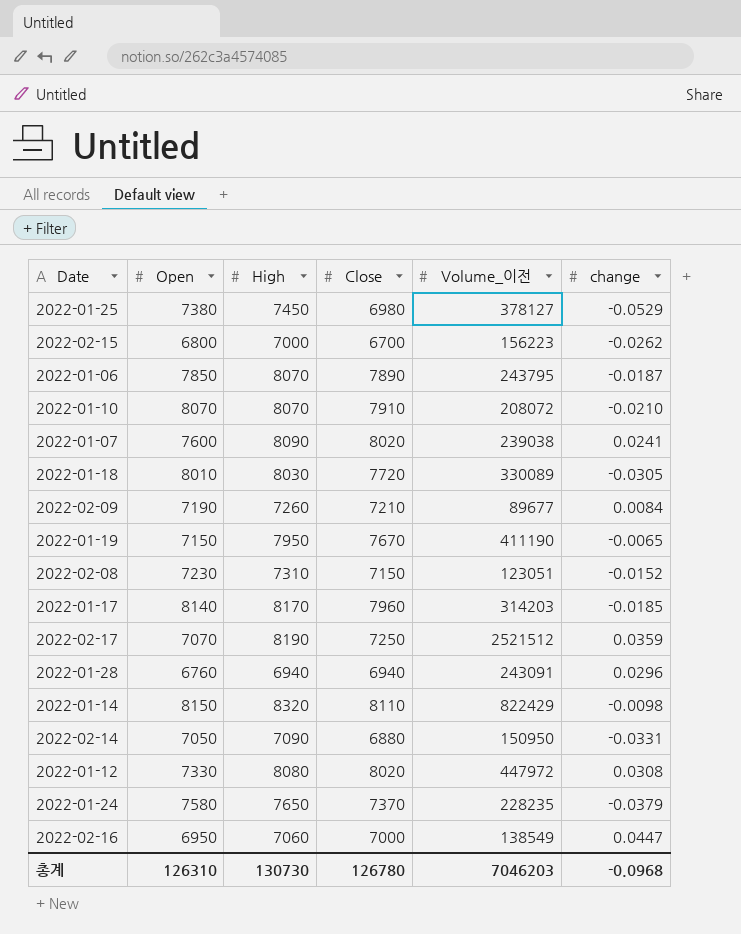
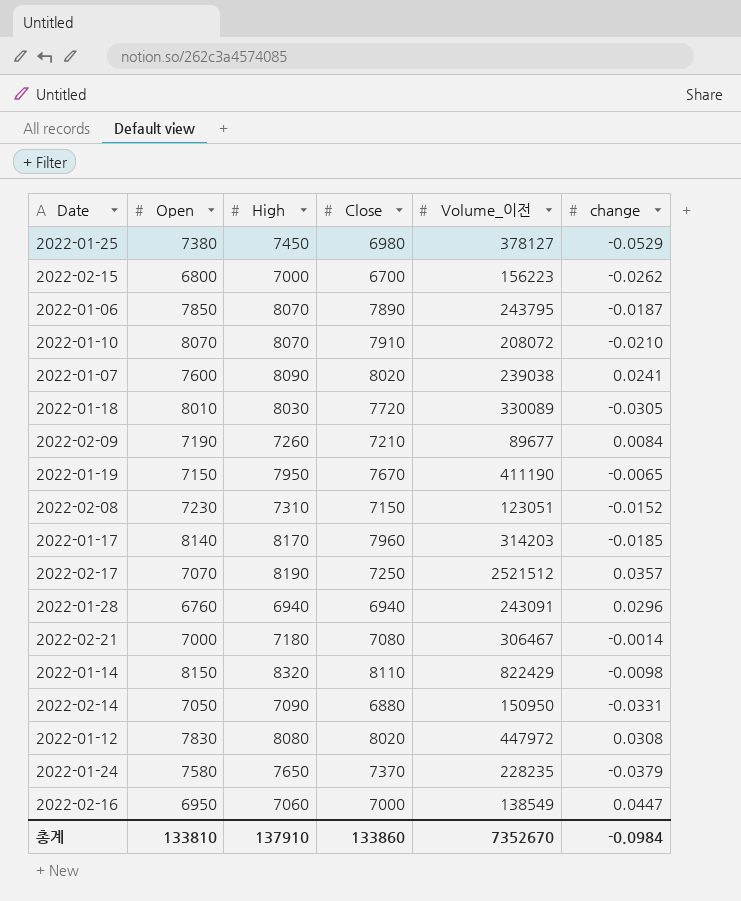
2022-02-17 | change: 0.0359 -> 0.0357
row 2022-02-21: none -> 7000 | 7180 | 7080 | 306467 | -0.0014
2022-01-12 | Open: 7330 -> 7830
총계 | Open: 126310 -> 133810
총계 | High: 130730 -> 137910
총계 | Close: 126780 -> 133860
총계 | Volume_이전: 7046203 -> 7352670
총계 | change: -0.0968 -> -0.0984

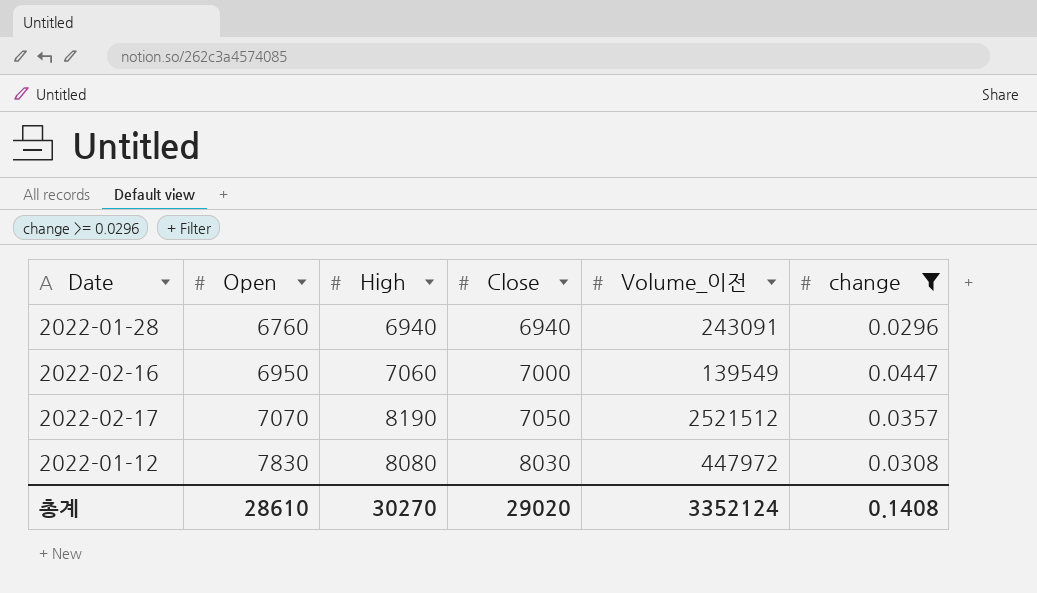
filter: none -> change >= 0.0296
row order: none -> Open ascending
2022-02-16 | Volume_이전: 138549 -> 139549
2022-02-17 | Close: 7250 -> 7050
2022-01-12 | Close: 8020 -> 8030
총계 | Open: 133810 -> 28610
총계 | High: 137910 -> 30270
총계 | Close: 133860 -> 29020
총계 | Volume_이전: 7352670 -> 3352124
총계 | change: -0.0984 -> 0.1408

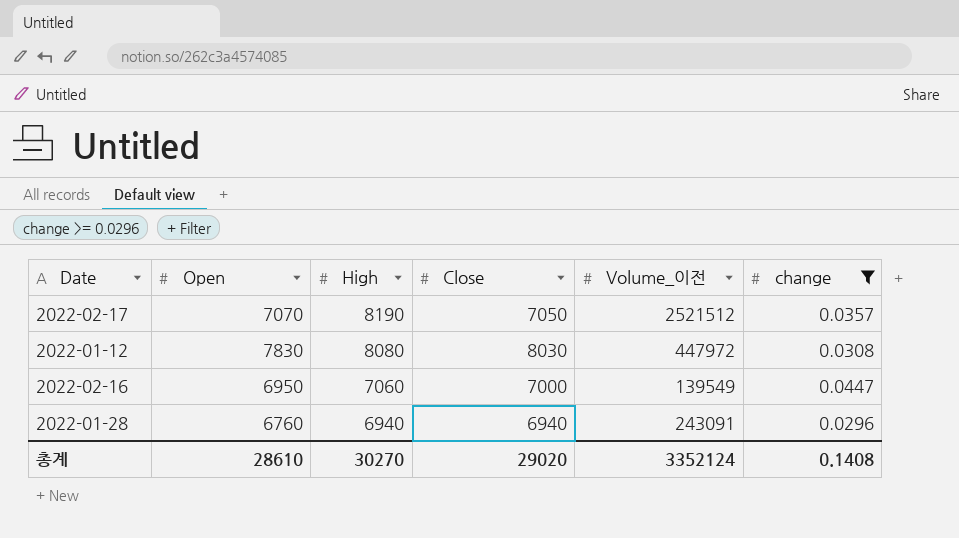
row order: Open ascending -> High descending

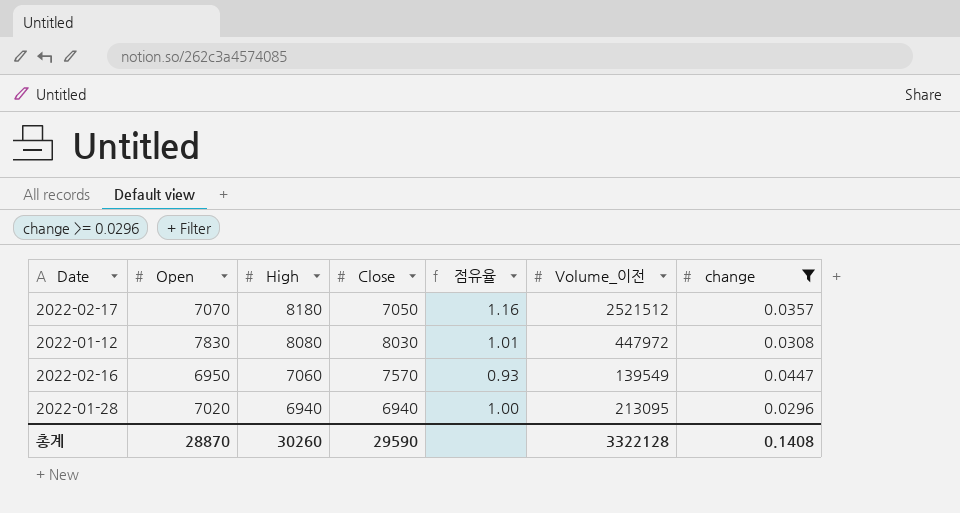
column 점유율 | formula: none -> [High] / [Close]
2022-02-17 | High: 8190 -> 8180
2022-02-16 | Close: 7000 -> 7570
2022-01-28 | Open: 6760 -> 7020
2022-01-28 | Volume_이전: 243091 -> 213095
총계 | Open: 28610 -> 28870
총계 | High: 30270 -> 30260
총계 | Close: 29020 -> 29590
총계 | Volume_이전: 3352124 -> 3322128

